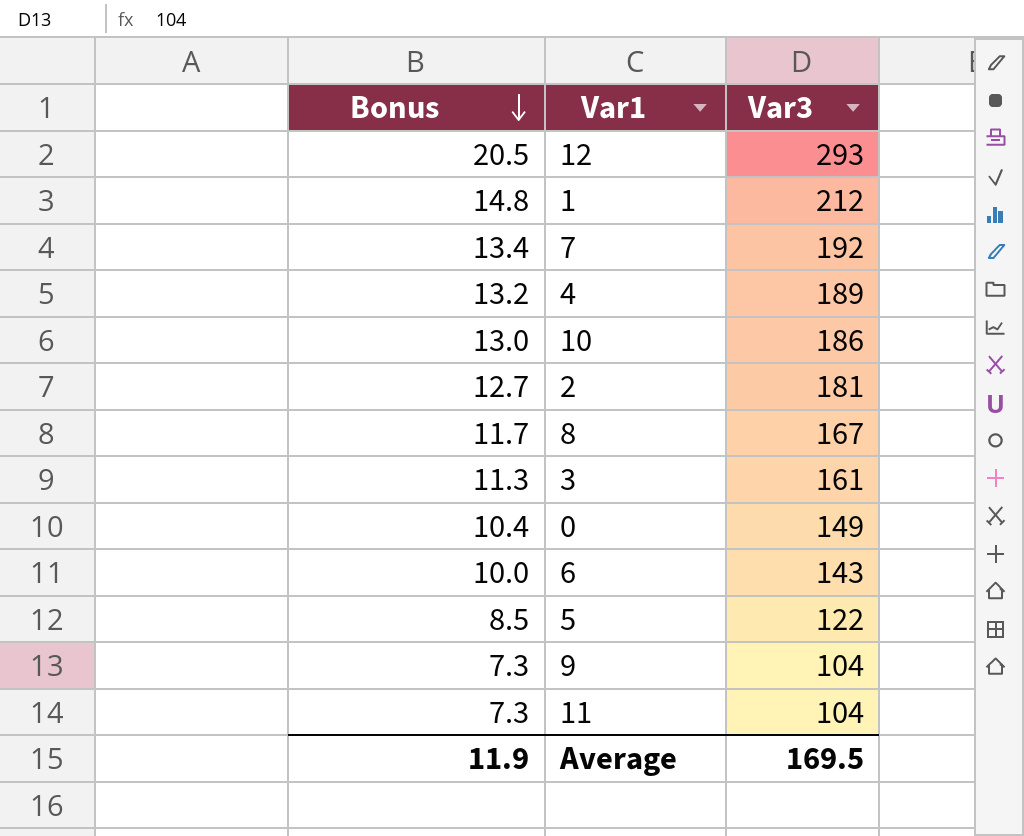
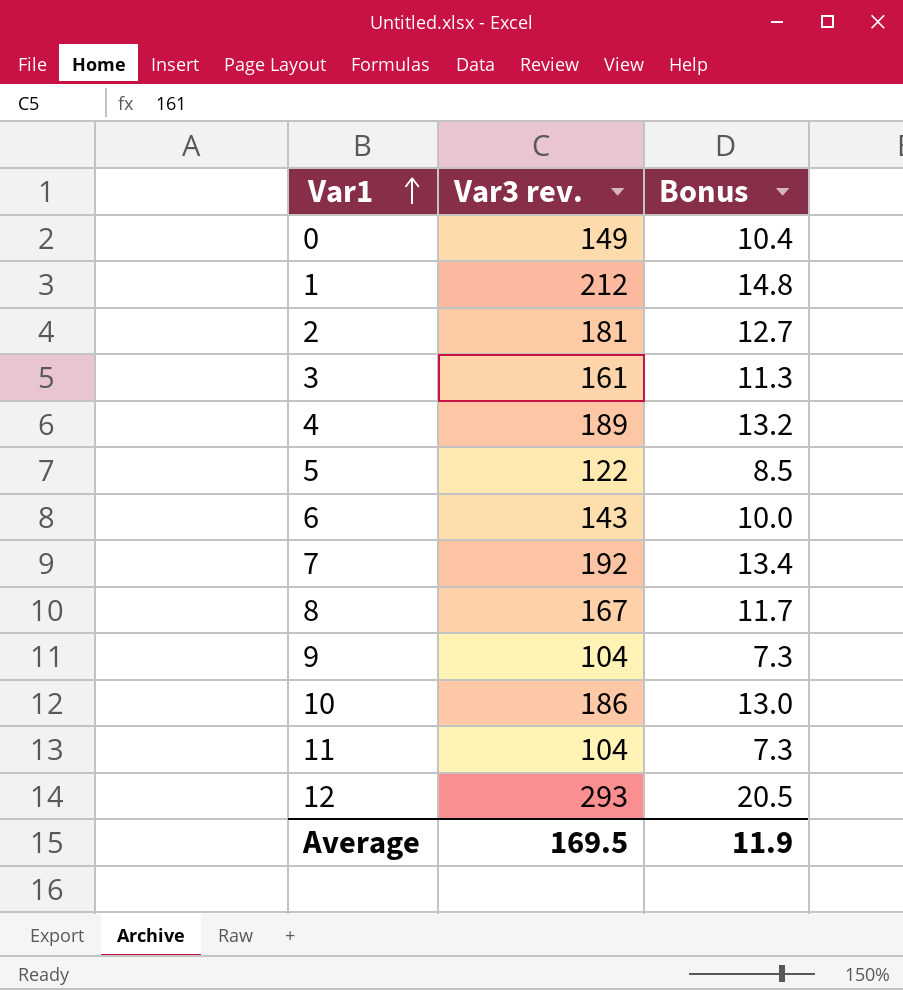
row order: Bonus descending -> Var1 ascending
column name: Var3 -> Var3 rev.
column Bonus | position: 1 -> 3

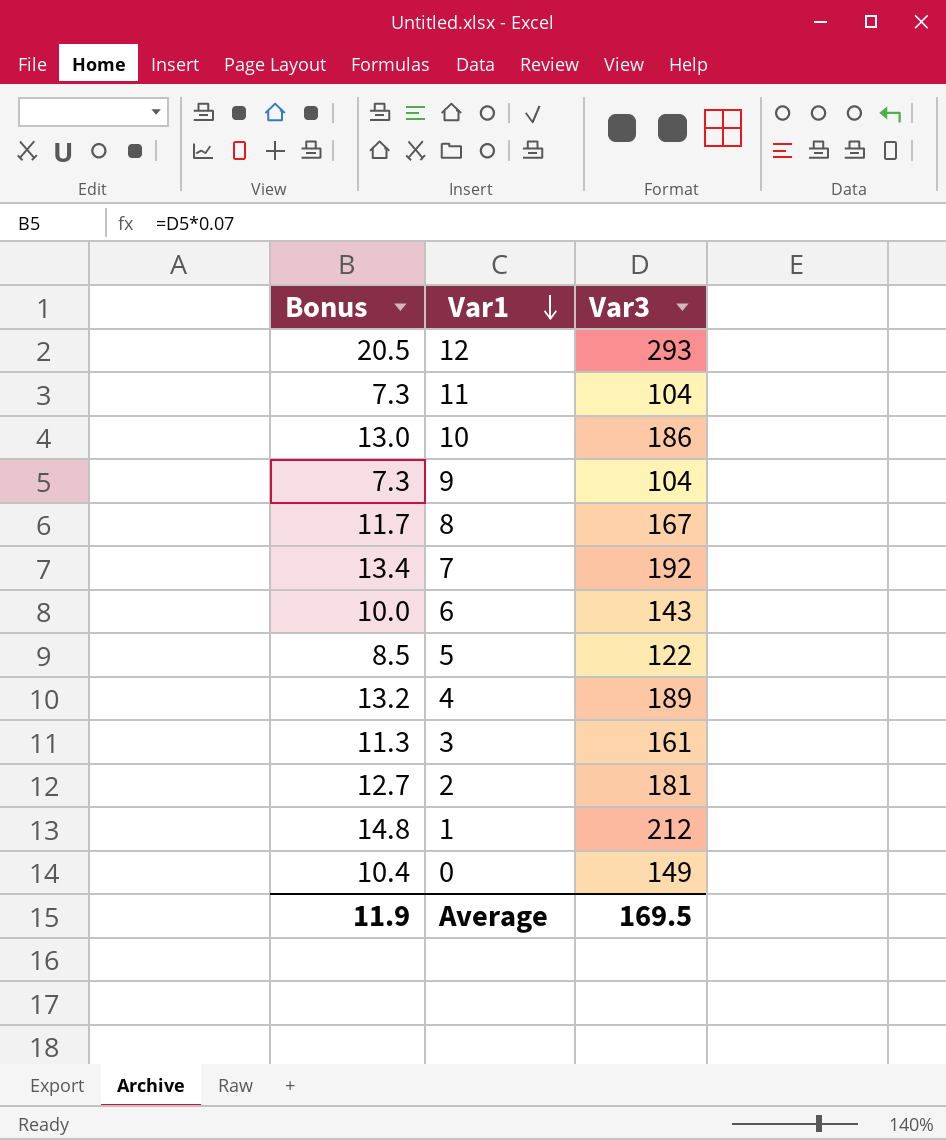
row order: Var1 ascending -> Var1 descending
column Bonus | position: 3 -> 1
column name: Var3 rev. -> Var3

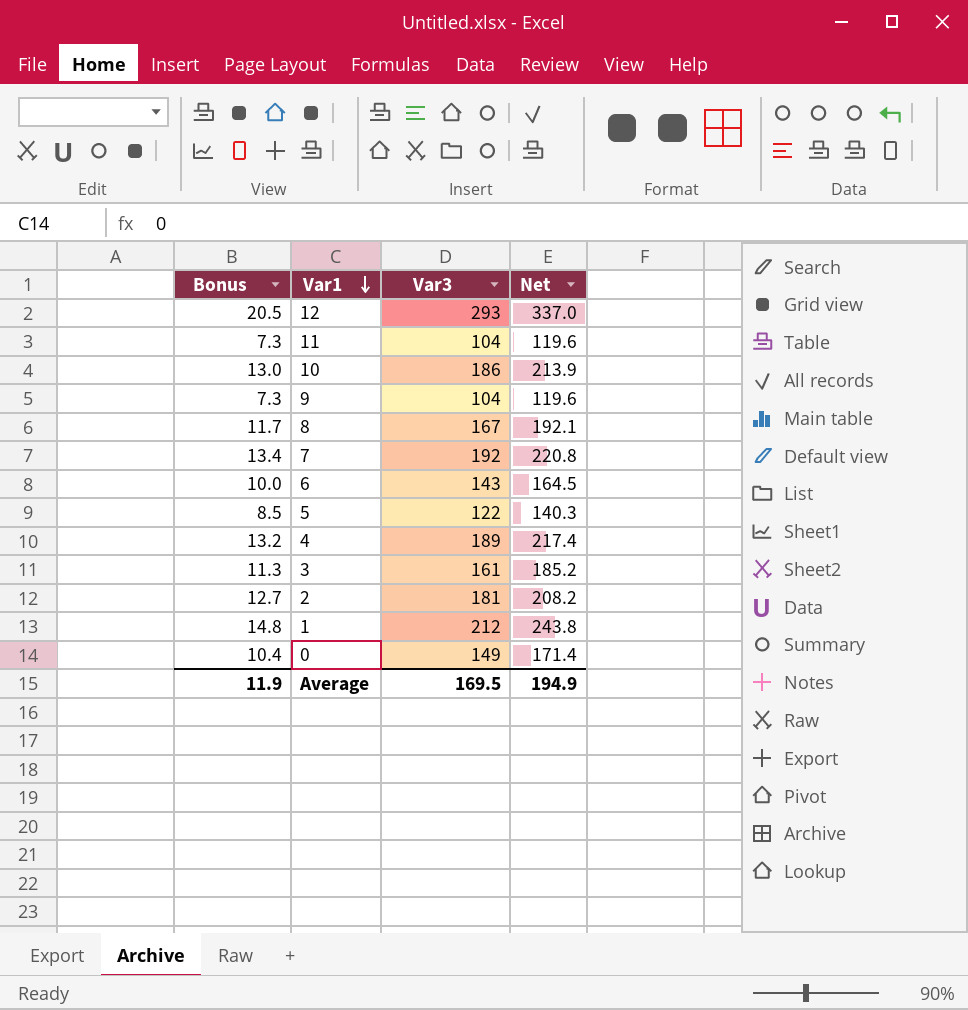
column Net | formula: none -> [Var3] * 1.15

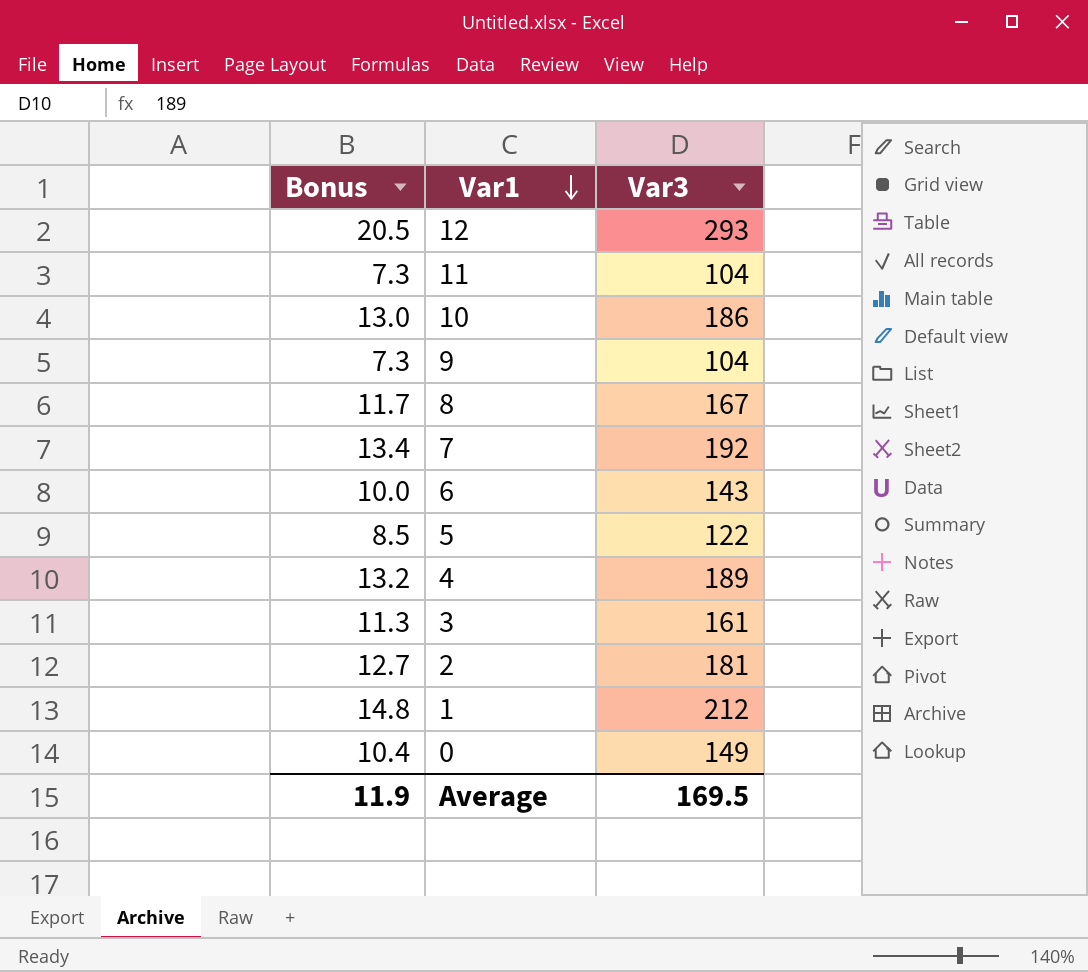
column Net | formula: [Var3] * 1.15 -> none

